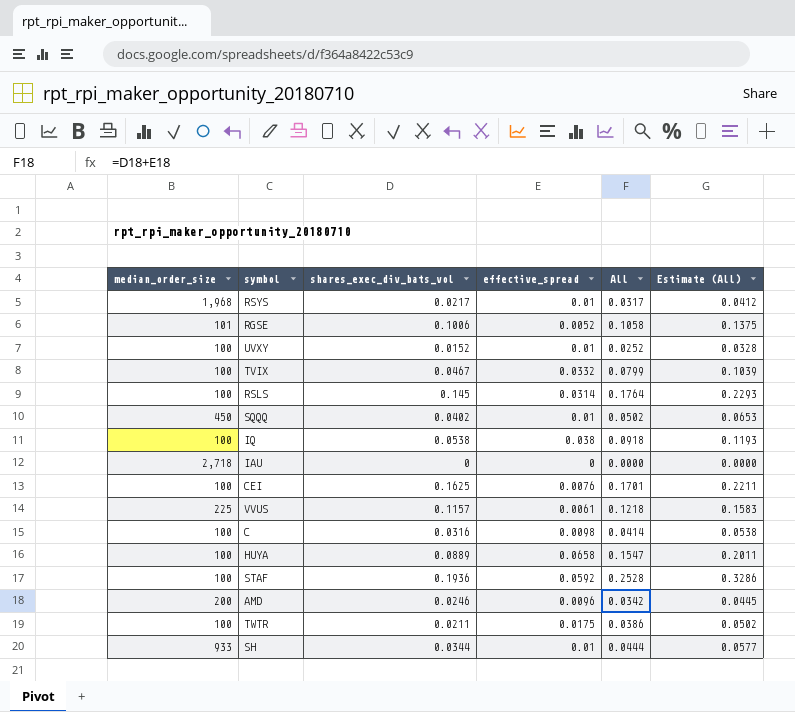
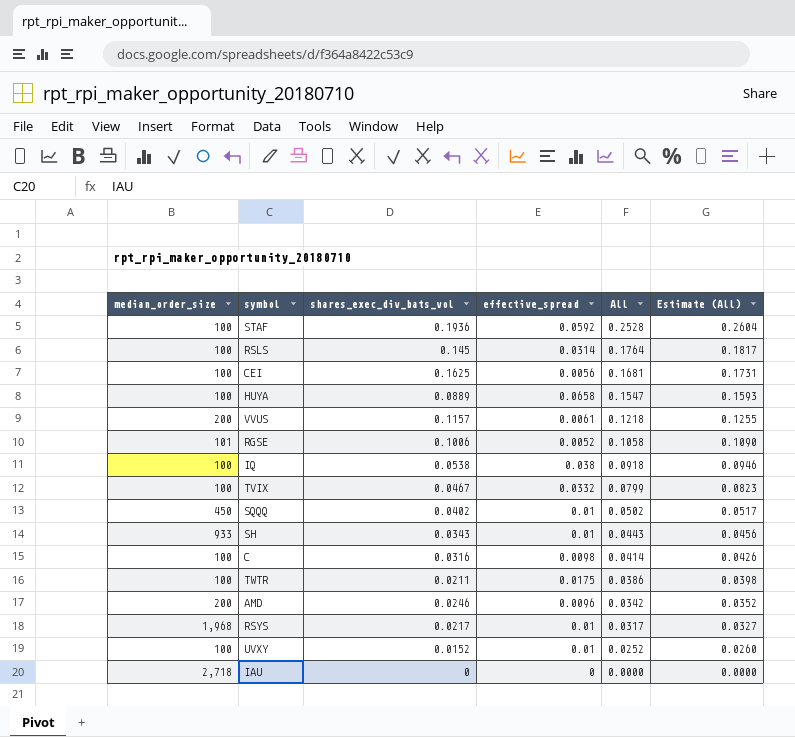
row order: none -> All descending
column Estimate (All) | formula: [All] * 1.3 -> [All] * 1.03
CEI | effective_spread: 0.0076 -> 0.0056
CEI | All: 0.1701 -> 0.1681
VVUS | median_order_size: 225 -> 200
SH | shares_exec_div_bats_vol: 0.0344 -> 0.0343
SH | All: 0.0444 -> 0.0443

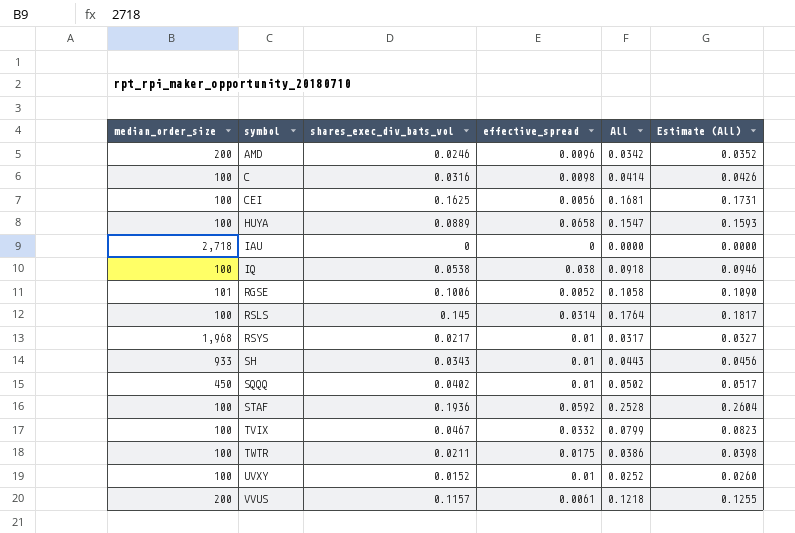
row order: All descending -> symbol ascending

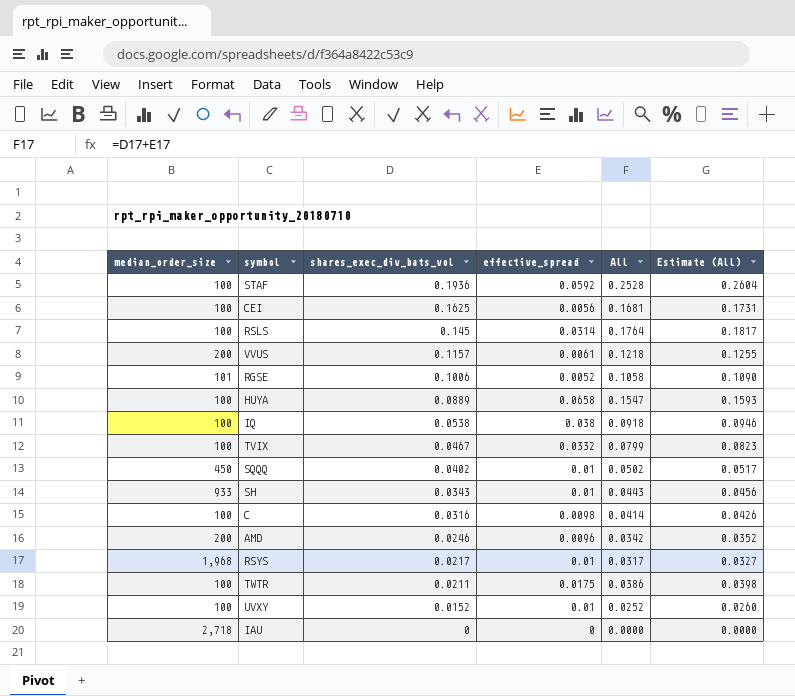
row order: symbol ascending -> shares_exec_div_bats_vol descending

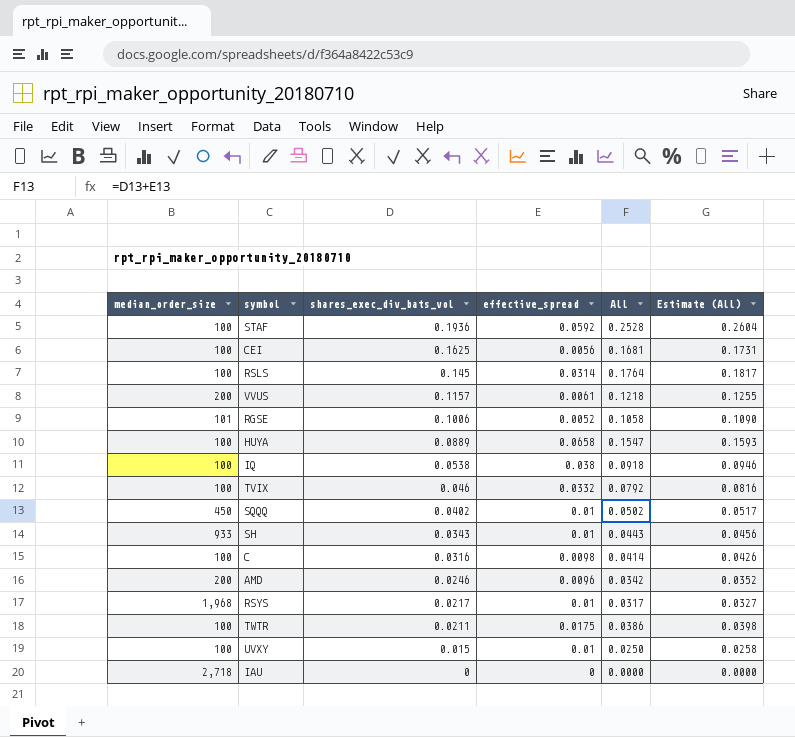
TVIX | shares_exec_div_bats_vol: 0.0467 -> 0.046
TVIX | All: 0.0799 -> 0.0792
TVIX | Estimate (All): 0.0823 -> 0.0816
UVXY | shares_exec_div_bats_vol: 0.0152 -> 0.015
UVXY | All: 0.0252 -> 0.0250
UVXY | Estimate (All): 0.0260 -> 0.0258

